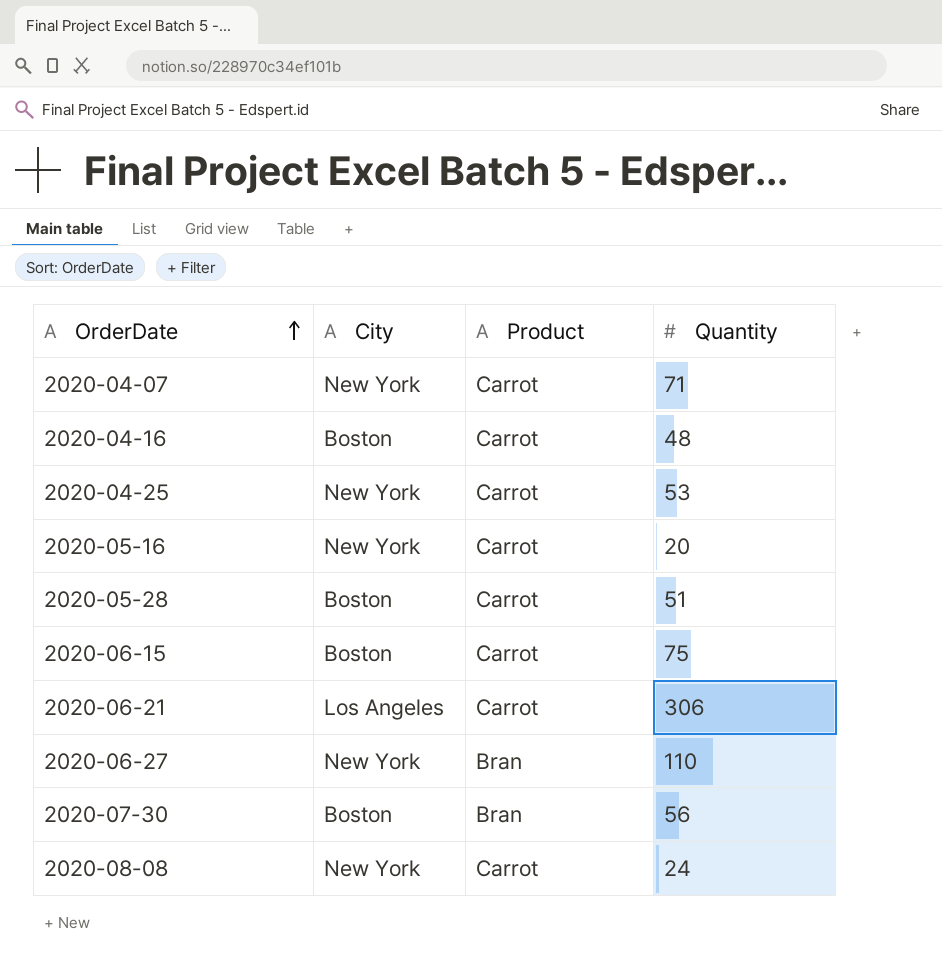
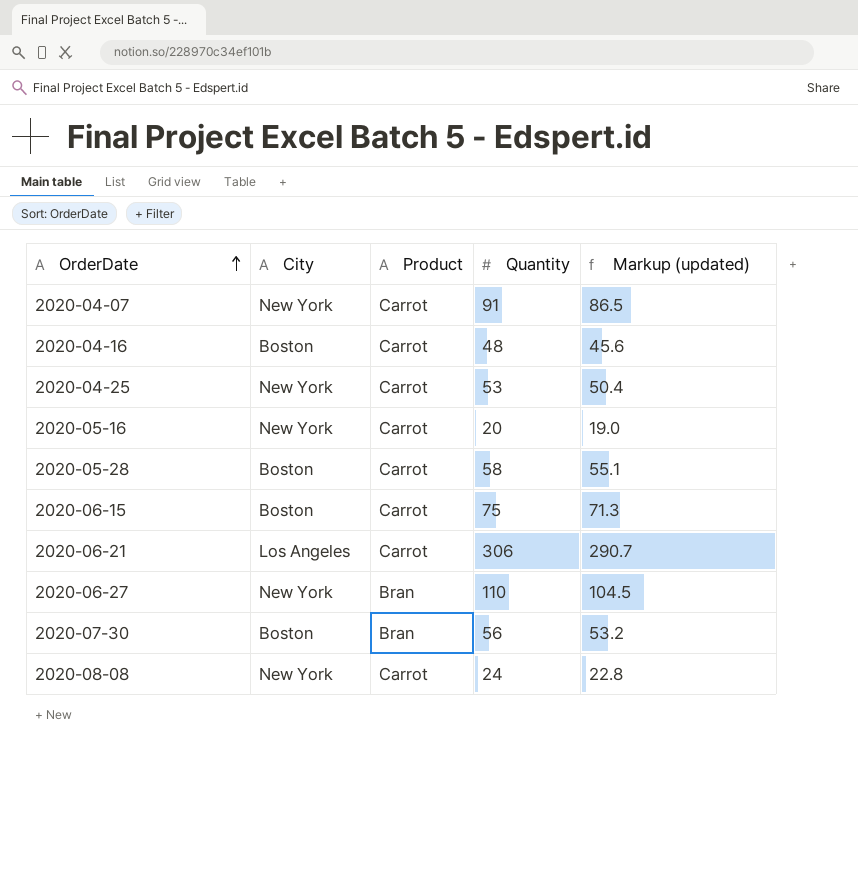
column Markup (updated) | formula: none -> [Quantity] * 0.95
2020-04-07 | Quantity: 71 -> 91
2020-05-28 | Quantity: 51 -> 58

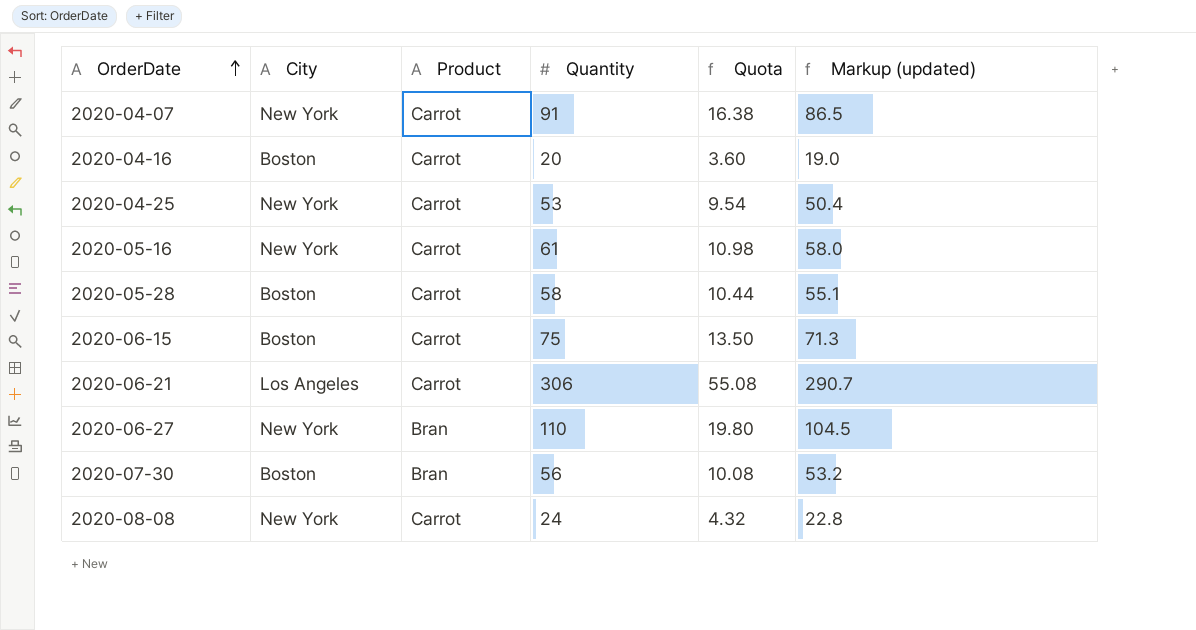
column Quota | formula: none -> [Quantity] * 0.18
2020-04-16 | Quantity: 48 -> 20
2020-04-16 | Markup (updated): 45.6 -> 19.0
2020-05-16 | Quantity: 20 -> 61
2020-05-16 | Markup (updated): 19.0 -> 58.0

